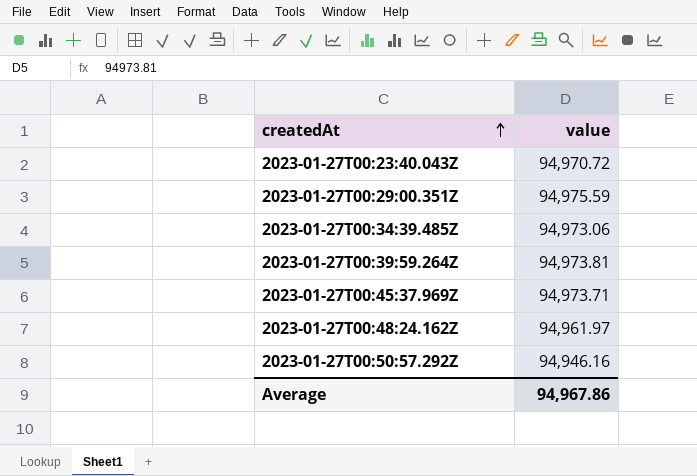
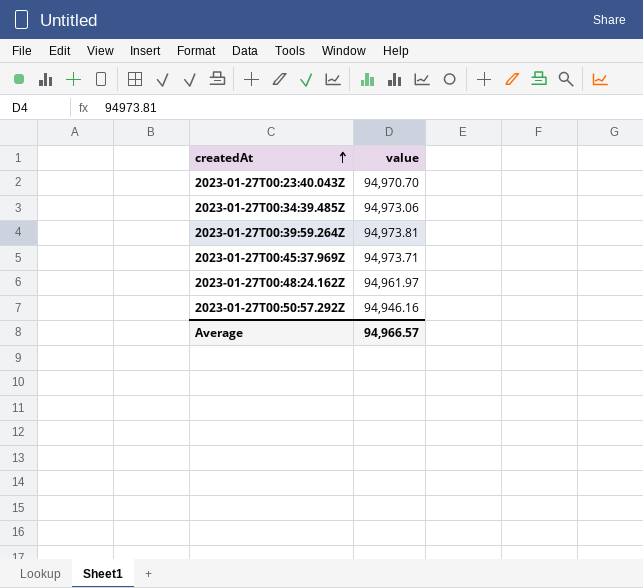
row 2023-01-27T00:29:00.351Z: 94,975.59 -> none
2023-01-27T00:23:40.043Z | value: 94,970.72 -> 94,970.70
Average | value: 94,967.86 -> 94,966.57

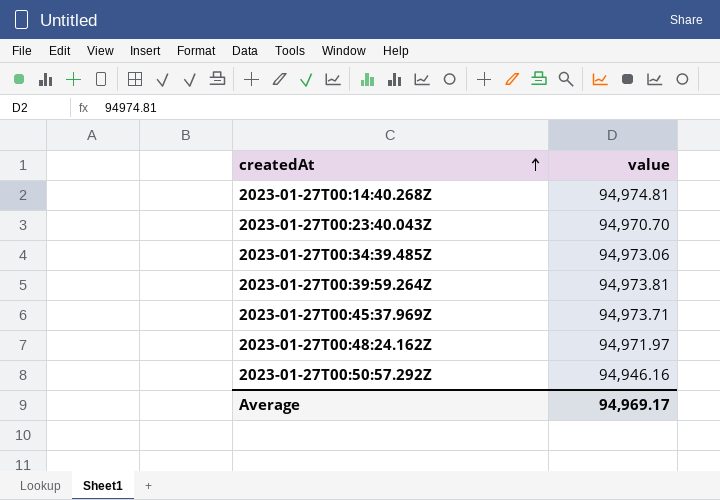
row 2023-01-27T00:14:40.268Z: none -> 94,974.81
2023-01-27T00:48:24.162Z | value: 94,961.97 -> 94,971.97
Average | value: 94,966.57 -> 94,969.17

